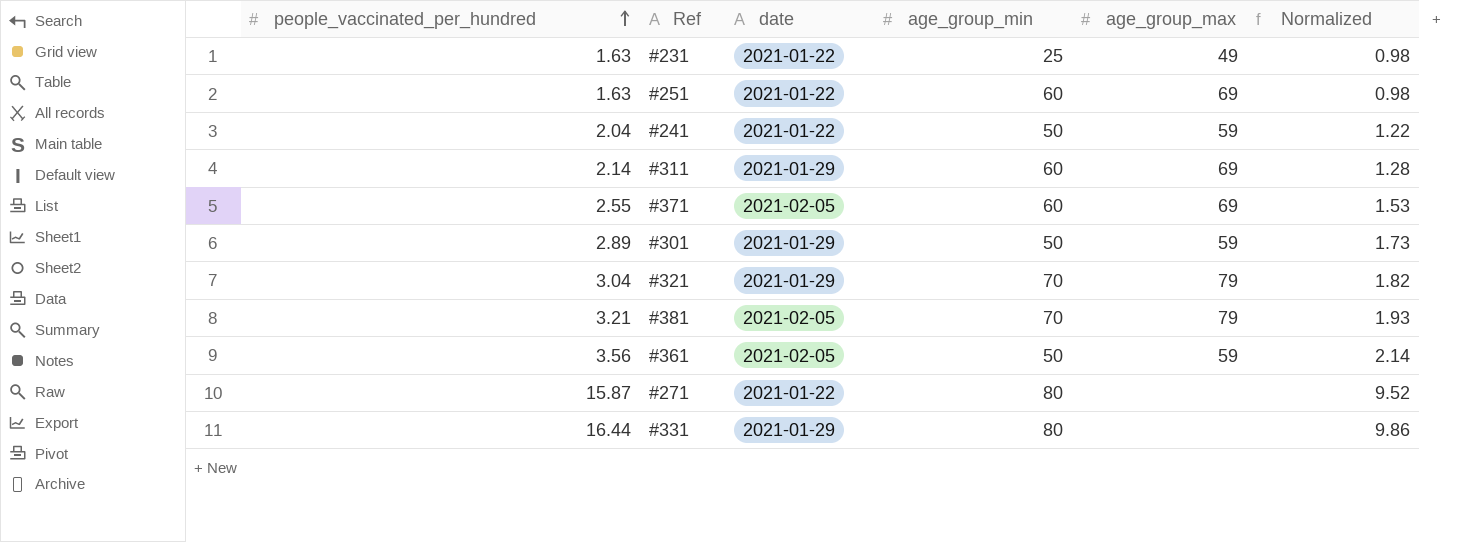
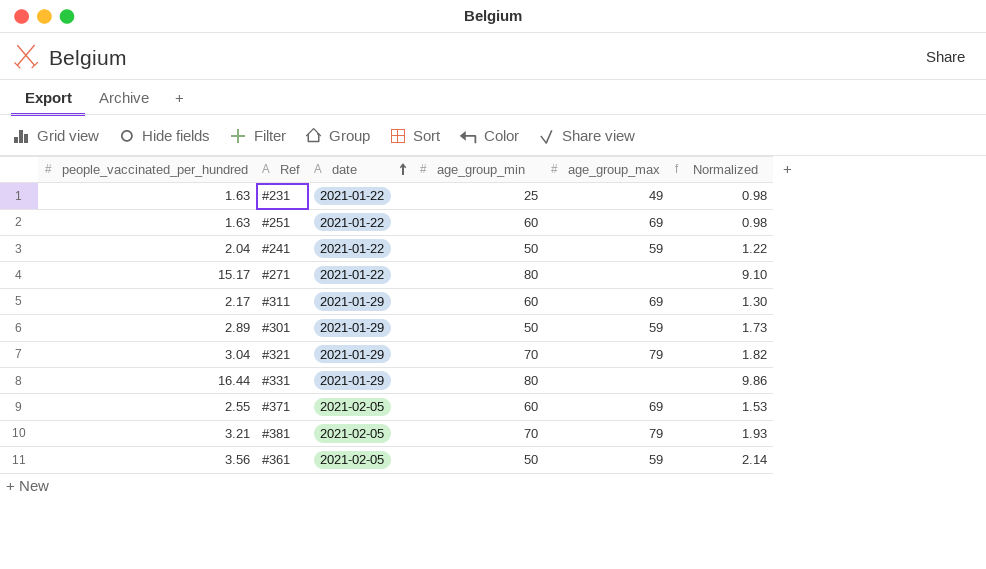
row order: people_vaccinated_per_hundred ascending -> date ascending
#271 | people_vaccinated_per_hundred: 15.87 -> 15.17
#271 | Normalized: 9.52 -> 9.10
#311 | people_vaccinated_per_hundred: 2.14 -> 2.17
#311 | Normalized: 1.28 -> 1.30

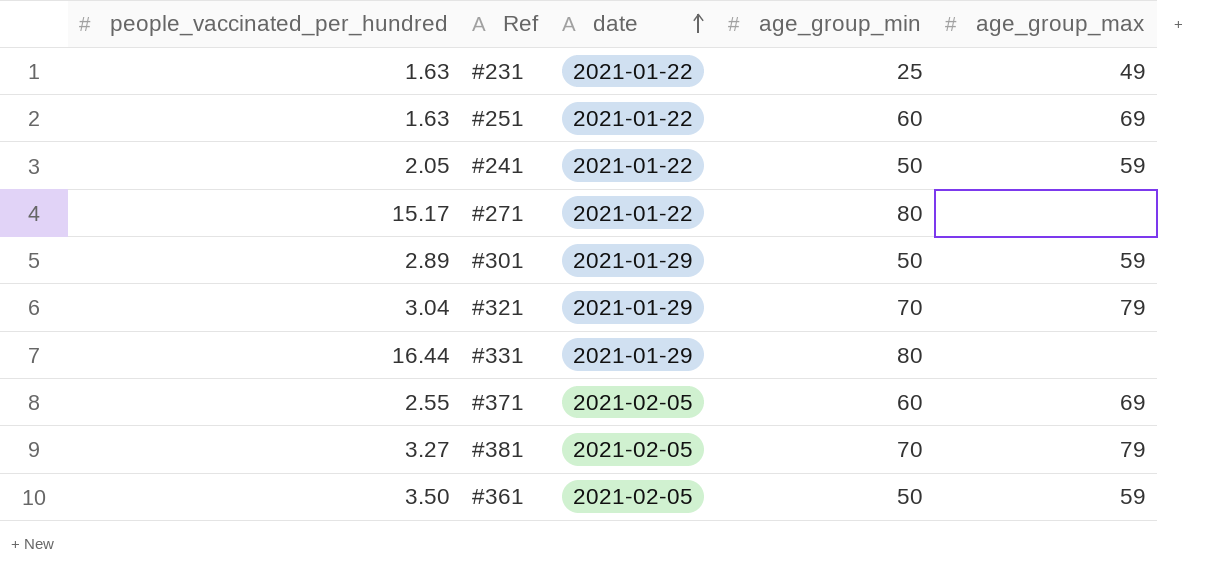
column Normalized | formula: [people_vaccinated_per_hundred] * 0.6 -> none
row #311: 2.17 | 2021-01-29 | 60 | 69 | 1.30 -> none
#241 | people_vaccinated_per_hundred: 2.04 -> 2.05
#381 | people_vaccinated_per_hundred: 3.21 -> 3.27
#361 | people_vaccinated_per_hundred: 3.56 -> 3.50

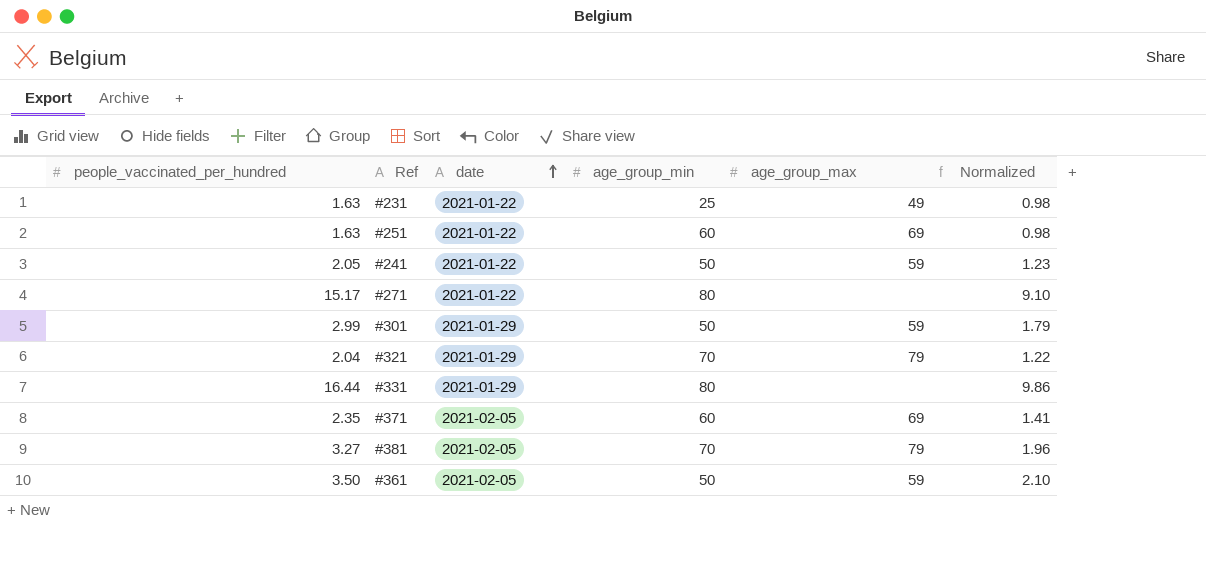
column Normalized | formula: none -> [people_vaccinated_per_hundred] * 0.6
#301 | people_vaccinated_per_hundred: 2.89 -> 2.99
#321 | people_vaccinated_per_hundred: 3.04 -> 2.04
#371 | people_vaccinated_per_hundred: 2.55 -> 2.35

